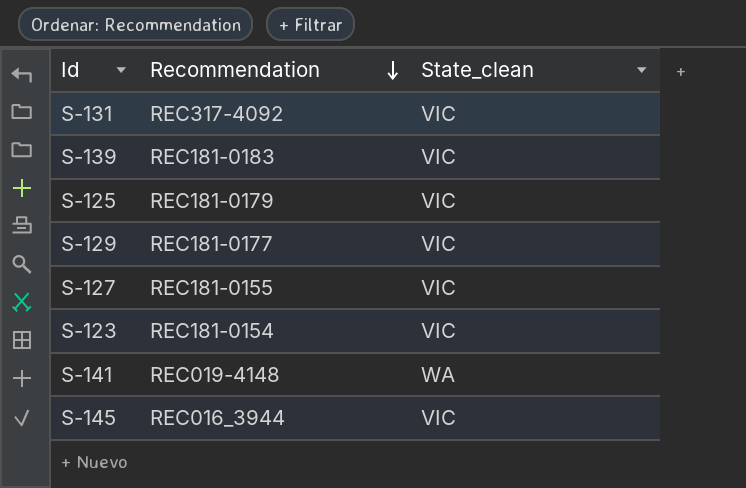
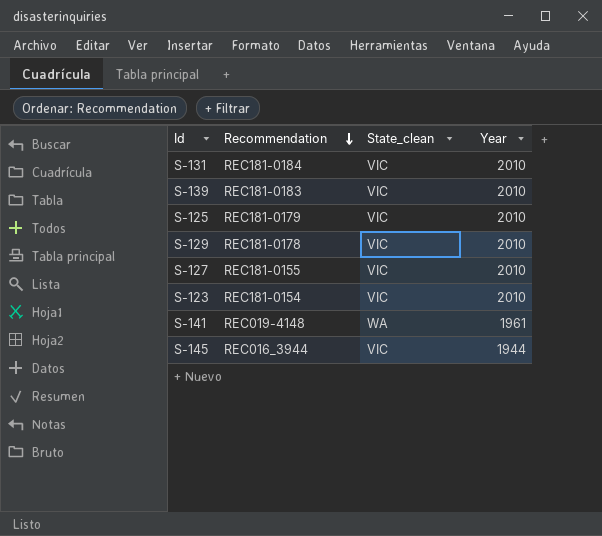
column Year | position: none -> 4
S-131 | Recommendation: REC317-4092 -> REC181-0184
S-129 | Recommendation: REC181-0177 -> REC181-0178

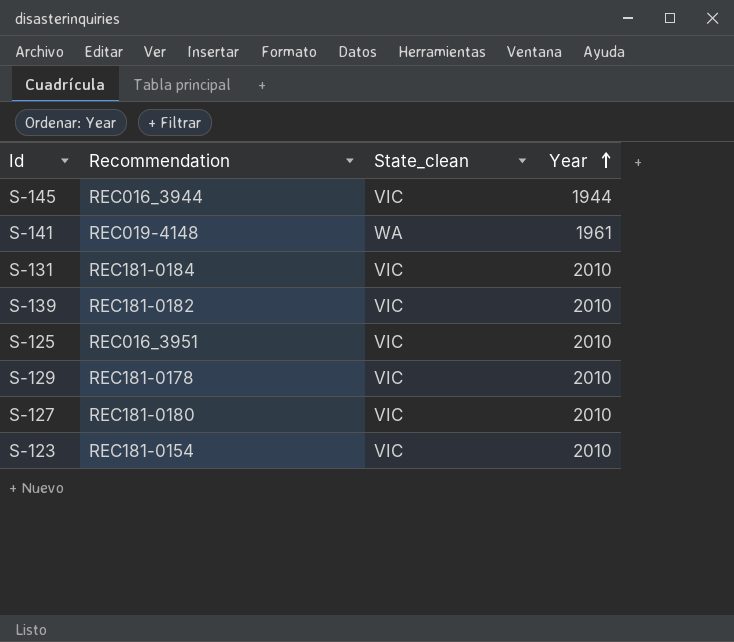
row order: Recommendation descending -> Year ascending
S-139 | Recommendation: REC181-0183 -> REC181-0182
S-125 | Recommendation: REC181-0179 -> REC016_3951
S-127 | Recommendation: REC181-0155 -> REC181-0180

